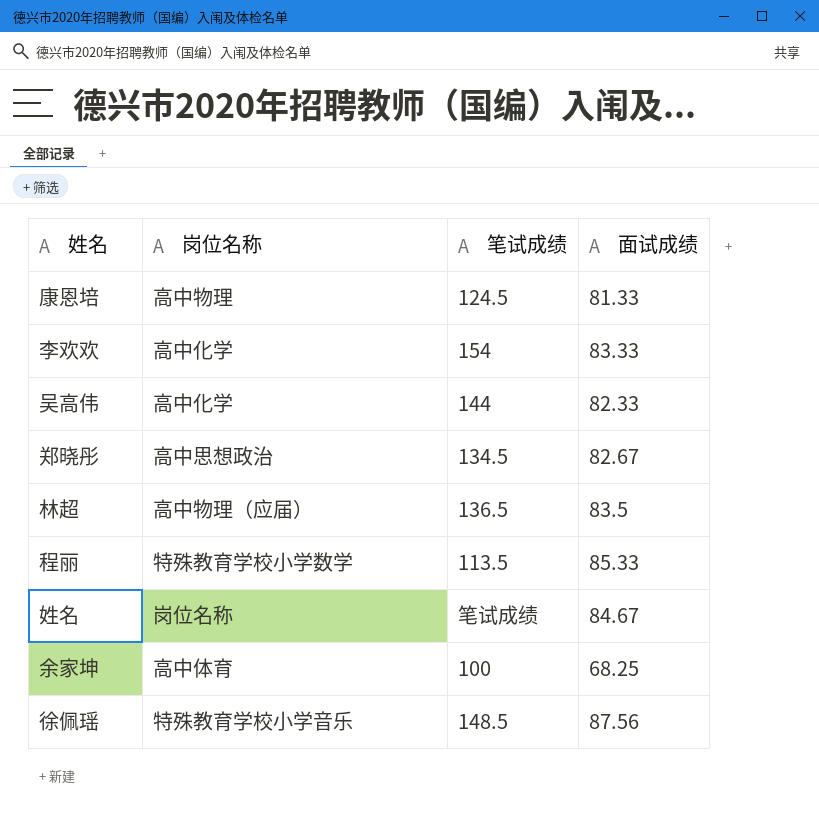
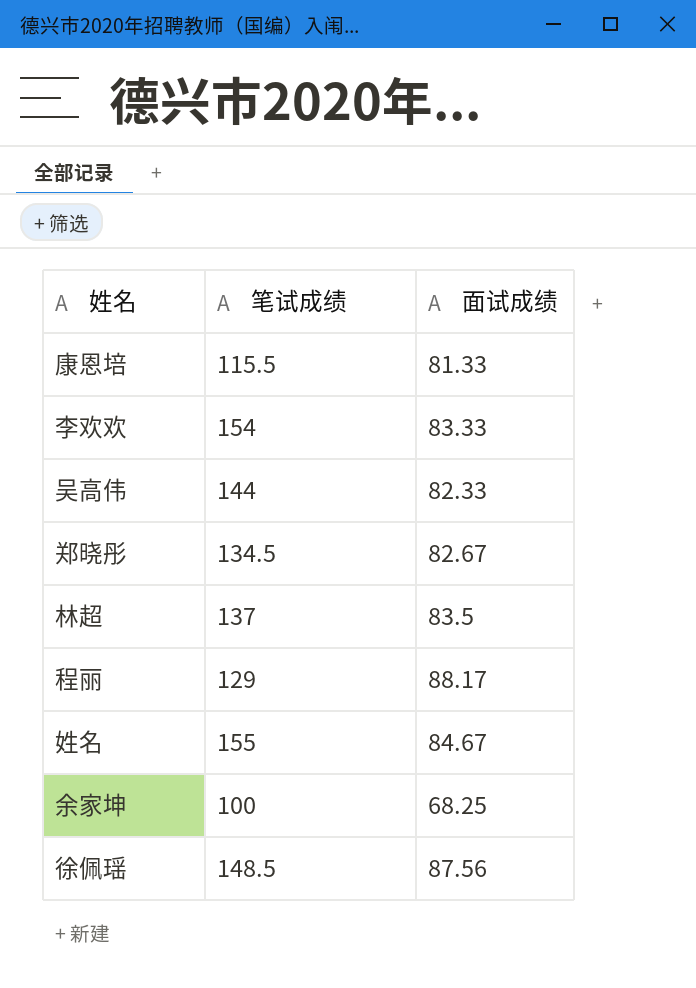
column 岗位名称 | position: 2 -> none
康恩培 | 笔试成绩: 124.5 -> 115.5
林超 | 笔试成绩: 136.5 -> 137
程丽 | 笔试成绩: 113.5 -> 129
程丽 | 面试成绩: 85.33 -> 88.17
姓名 | 笔试成绩: 笔试成绩 -> 155

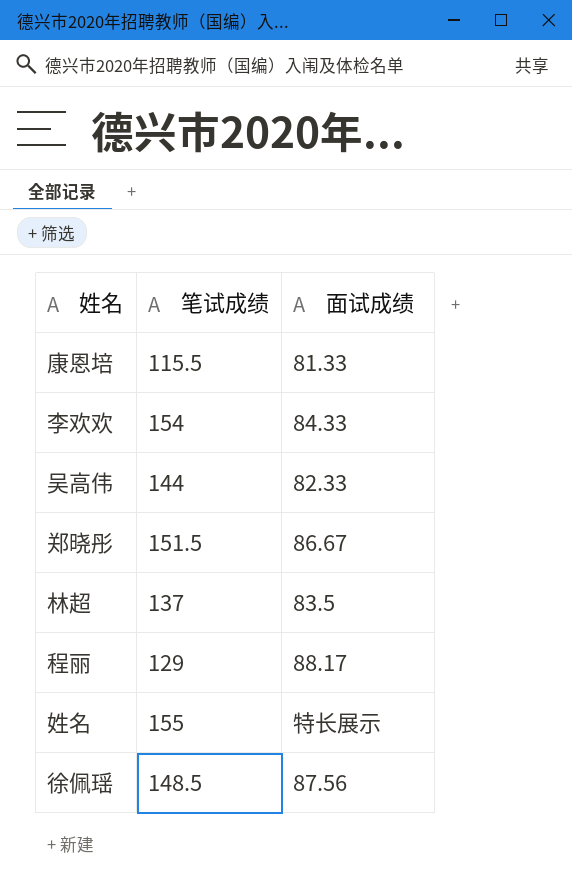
row 余家坤: 100 | 68.25 -> none
李欢欢 | 面试成绩: 83.33 -> 84.33
郑晓彤 | 笔试成绩: 134.5 -> 151.5
郑晓彤 | 面试成绩: 82.67 -> 86.67
姓名 | 面试成绩: 84.67 -> 特长展示

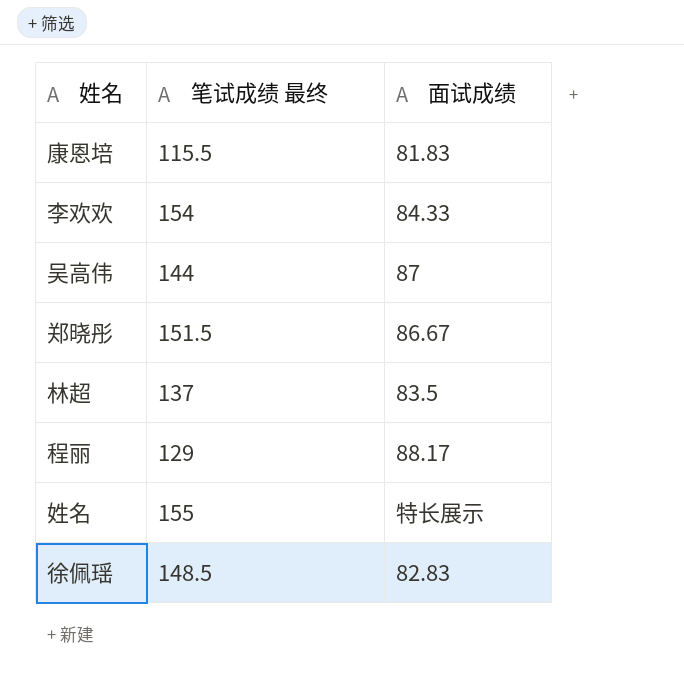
column name: 笔试成绩 -> 笔试成绩 最终
康恩培 | 面试成绩: 81.33 -> 81.83
吴高伟 | 面试成绩: 82.33 -> 87
徐佩瑶 | 面试成绩: 87.56 -> 82.83

